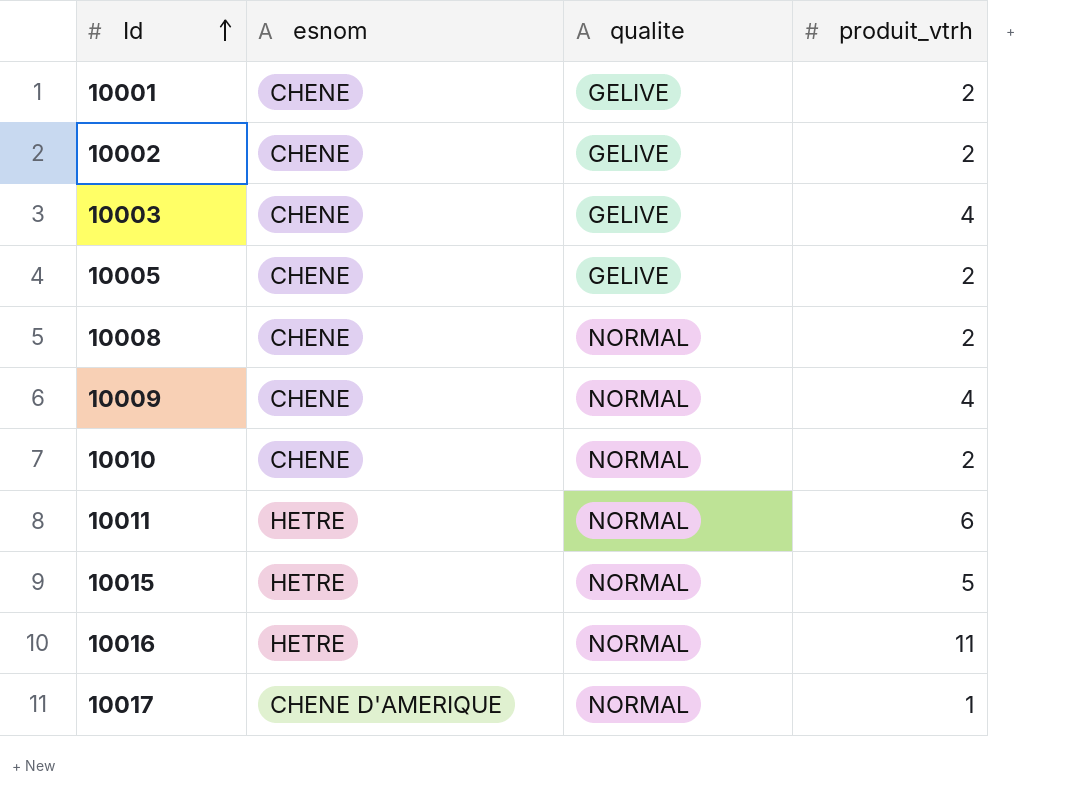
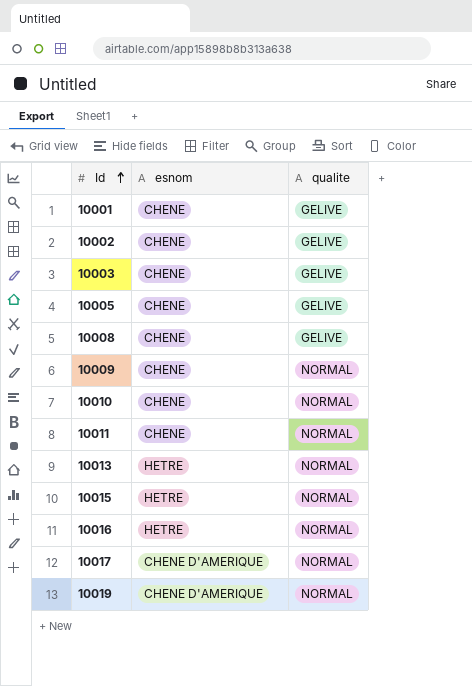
column produit_vtrh | position: 4 -> none
10008 | qualite: NORMAL -> GELIVE
10011 | esnom: HETRE -> CHENE
row 10013: none -> HETRE | NORMAL
row 10019: none -> CHENE D'AMERIQUE | NORMAL

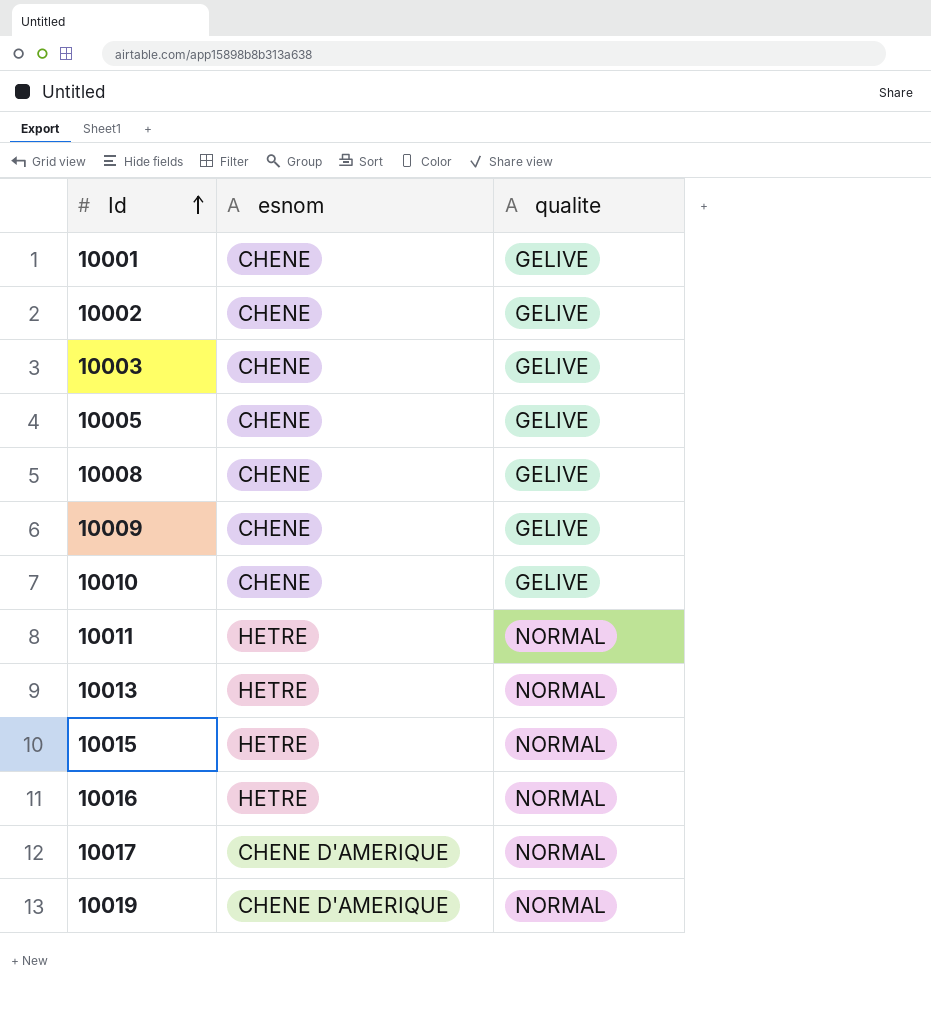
10009 | qualite: NORMAL -> GELIVE
10010 | qualite: NORMAL -> GELIVE
10011 | esnom: CHENE -> HETRE

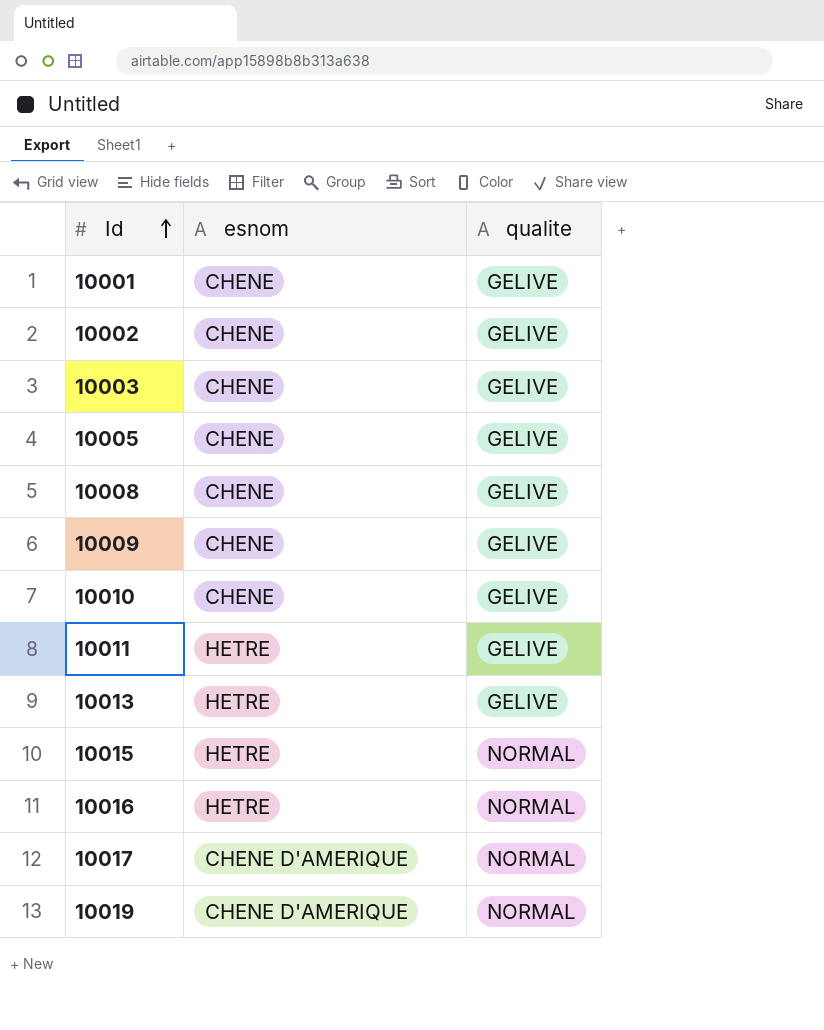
10011 | qualite: NORMAL -> GELIVE
10013 | qualite: NORMAL -> GELIVE

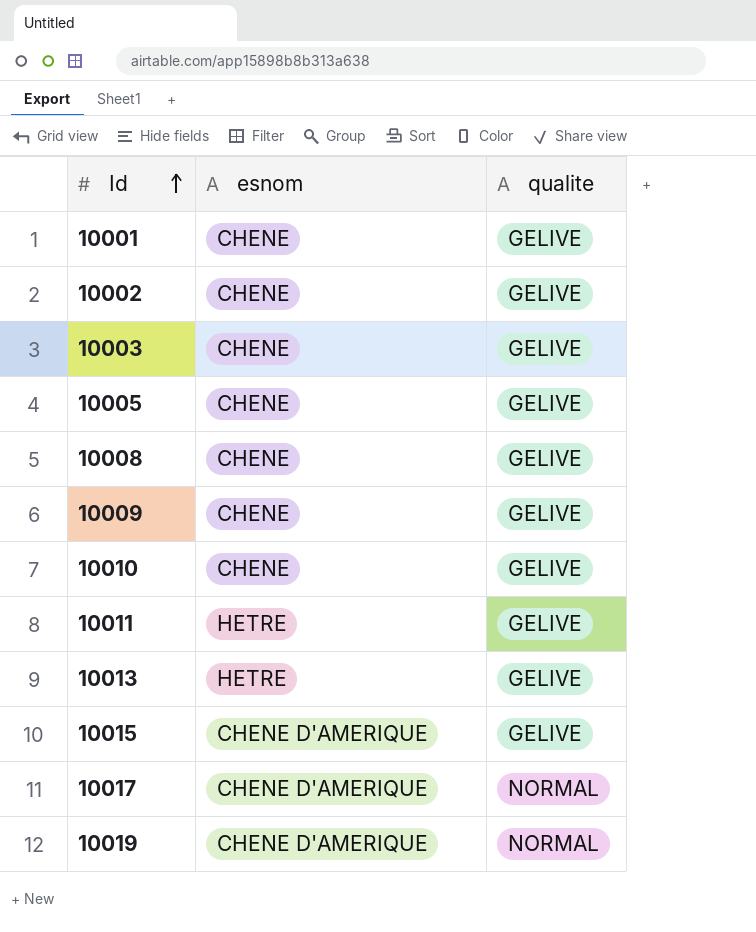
row 10016: HETRE | NORMAL -> none
10015 | esnom: HETRE -> CHENE D'AMERIQUE
10015 | qualite: NORMAL -> GELIVE

